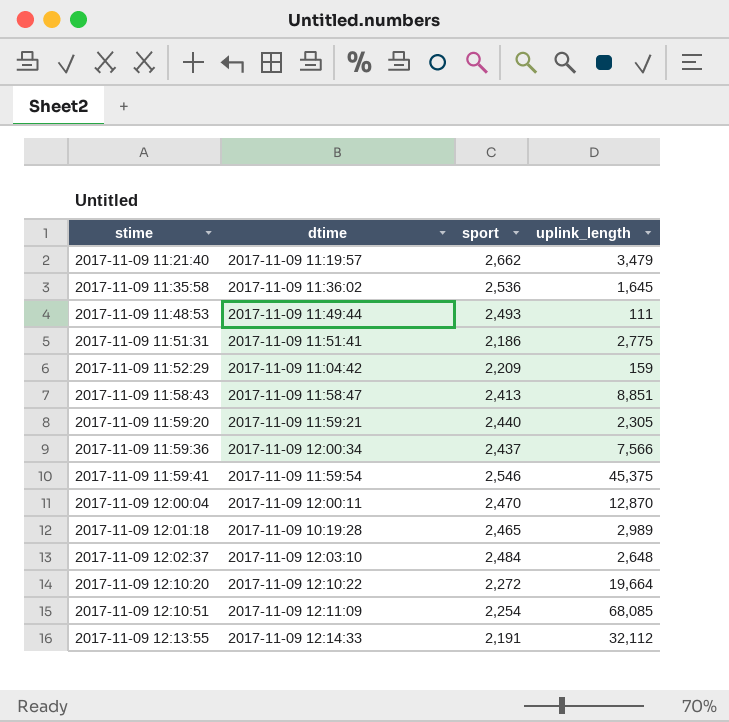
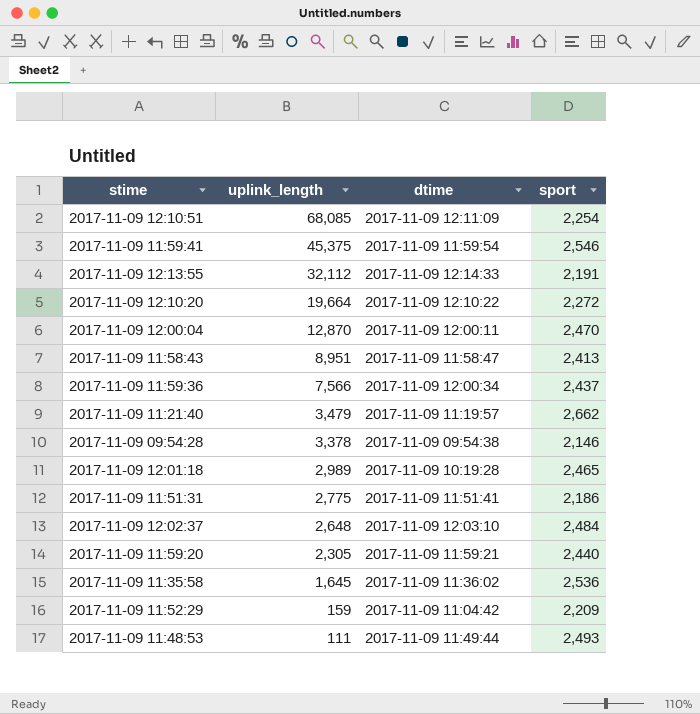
row order: stime ascending -> uplink_length descending
column uplink_length | position: 4 -> 2
2017-11-09 11:58:43 | uplink_length: 8,851 -> 8,951
row 2017-11-09 09:54:28: none -> 3,378 | 2017-11-09 09:54:38 | 2,146

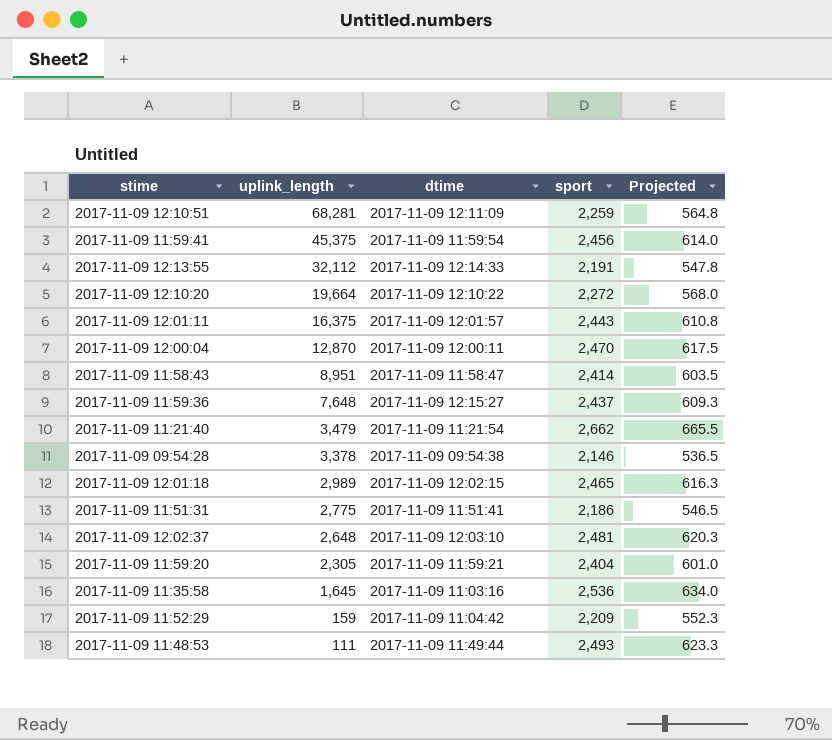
column Projected | formula: none -> [sport] * 0.25
2017-11-09 12:10:51 | uplink_length: 68,085 -> 68,281
2017-11-09 12:10:51 | sport: 2,254 -> 2,259
2017-11-09 11:59:41 | sport: 2,546 -> 2,456
row 2017-11-09 12:01:11: none -> 16,375 | 2017-11-09 12:01:57 | 2,443 | 610.8
2017-11-09 11:58:43 | sport: 2,413 -> 2,414
2017-11-09 11:59:36 | uplink_length: 7,566 -> 7,648
2017-11-09 11:59:36 | dtime: 2017-11-09 12:00:34 -> 2017-11-09 12:15:27
2017-11-09 11:21:40 | dtime: 2017-11-09 11:19:57 -> 2017-11-09 11:21:54
2017-11-09 12:01:18 | dtime: 2017-11-09 10:19:28 -> 2017-11-09 12:02:15
2017-11-09 12:02:37 | sport: 2,484 -> 2,481
2017-11-09 11:59:20 | sport: 2,440 -> 2,404
2017-11-09 11:35:58 | dtime: 2017-11-09 11:36:02 -> 2017-11-09 11:03:16

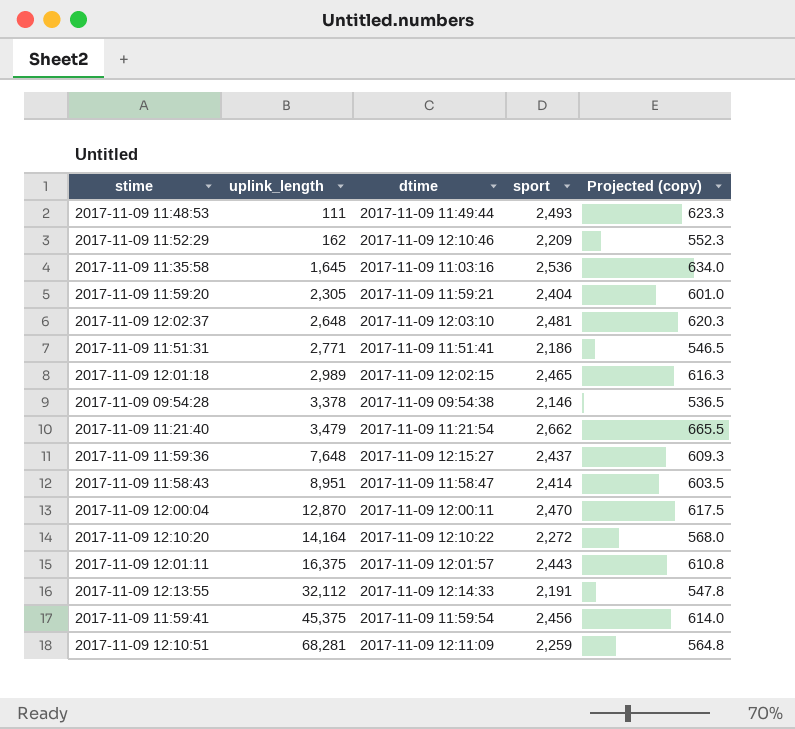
row order: uplink_length descending -> uplink_length ascending
column name: Projected -> Projected (copy)
2017-11-09 11:52:29 | uplink_length: 159 -> 162
2017-11-09 11:52:29 | dtime: 2017-11-09 11:04:42 -> 2017-11-09 12:10:46
2017-11-09 11:51:31 | uplink_length: 2,775 -> 2,771
2017-11-09 12:10:20 | uplink_length: 19,664 -> 14,164

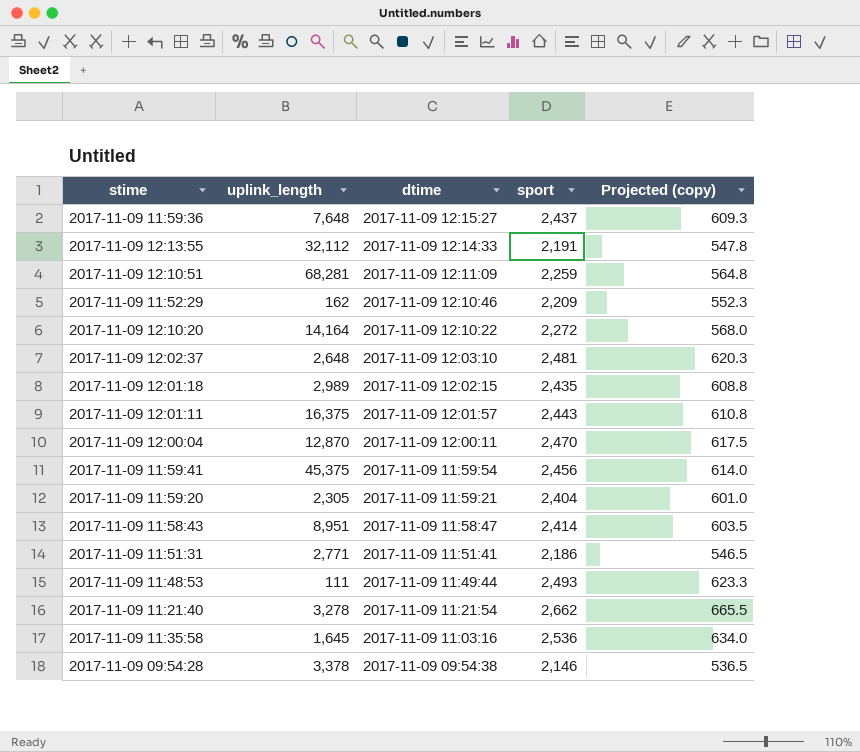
row order: uplink_length ascending -> dtime descending
2017-11-09 12:01:18 | sport: 2,465 -> 2,435
2017-11-09 12:01:18 | Projected (copy): 616.3 -> 608.8
2017-11-09 11:21:40 | uplink_length: 3,479 -> 3,278

